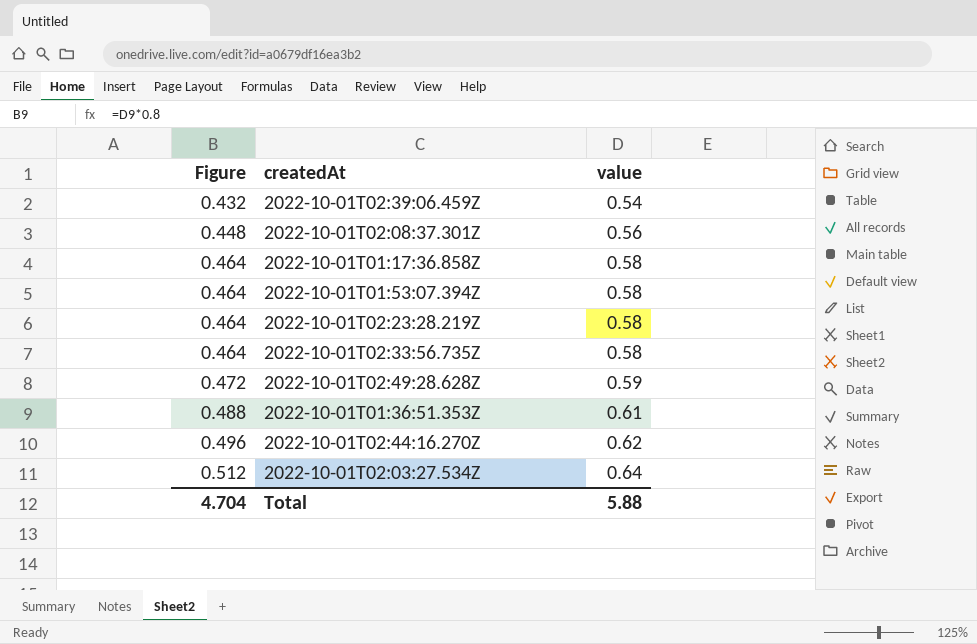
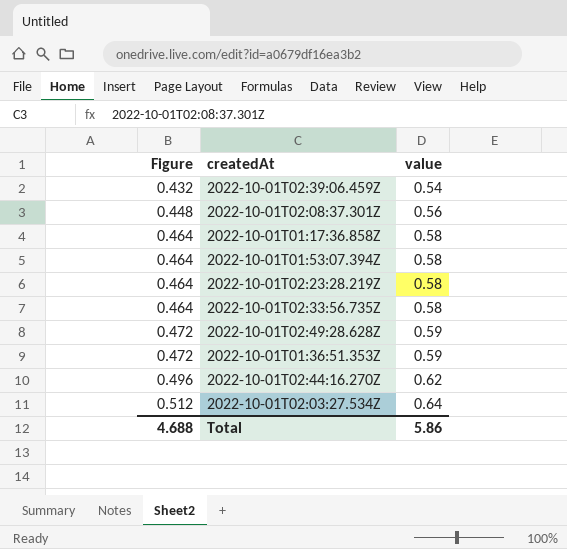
2022-10-01T01:36:51.353Z | Figure: 0.488 -> 0.472
2022-10-01T01:36:51.353Z | value: 0.61 -> 0.59
Total | Figure: 4.704 -> 4.688
Total | value: 5.88 -> 5.86

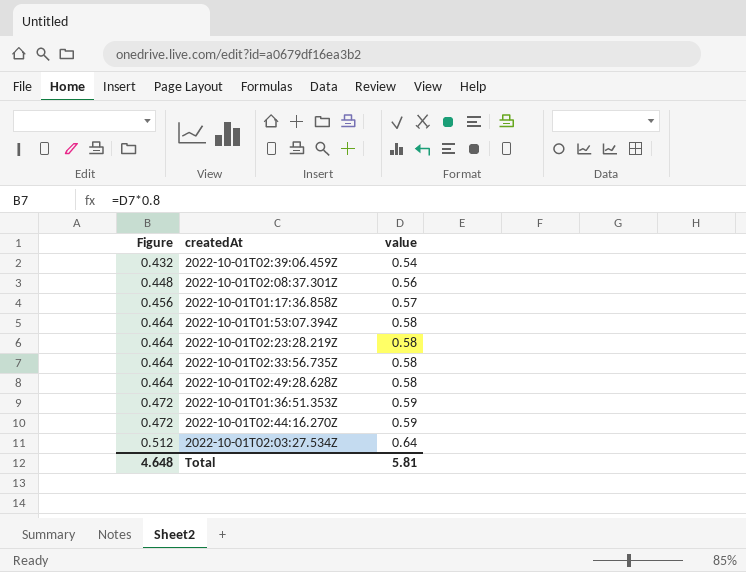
2022-10-01T01:17:36.858Z | Figure: 0.464 -> 0.456
2022-10-01T01:17:36.858Z | value: 0.58 -> 0.57
2022-10-01T02:49:28.628Z | Figure: 0.472 -> 0.464
2022-10-01T02:49:28.628Z | value: 0.59 -> 0.58
2022-10-01T02:44:16.270Z | Figure: 0.496 -> 0.472
2022-10-01T02:44:16.270Z | value: 0.62 -> 0.59
Total | Figure: 4.688 -> 4.648
Total | value: 5.86 -> 5.81

